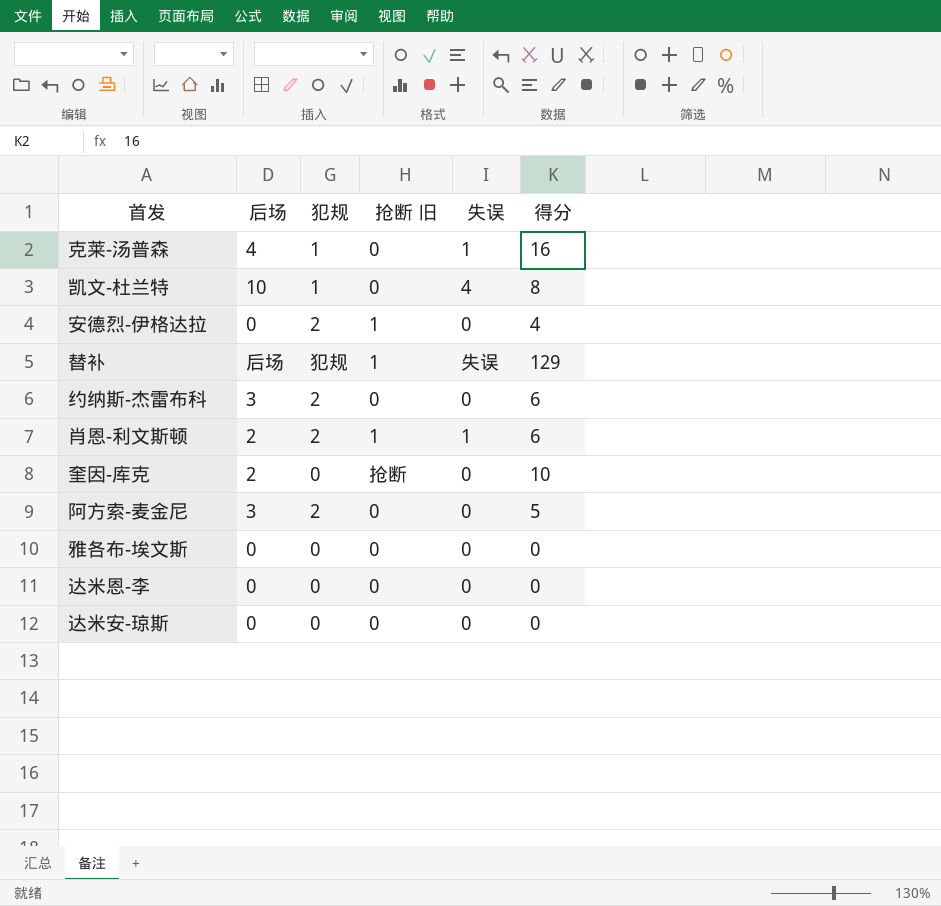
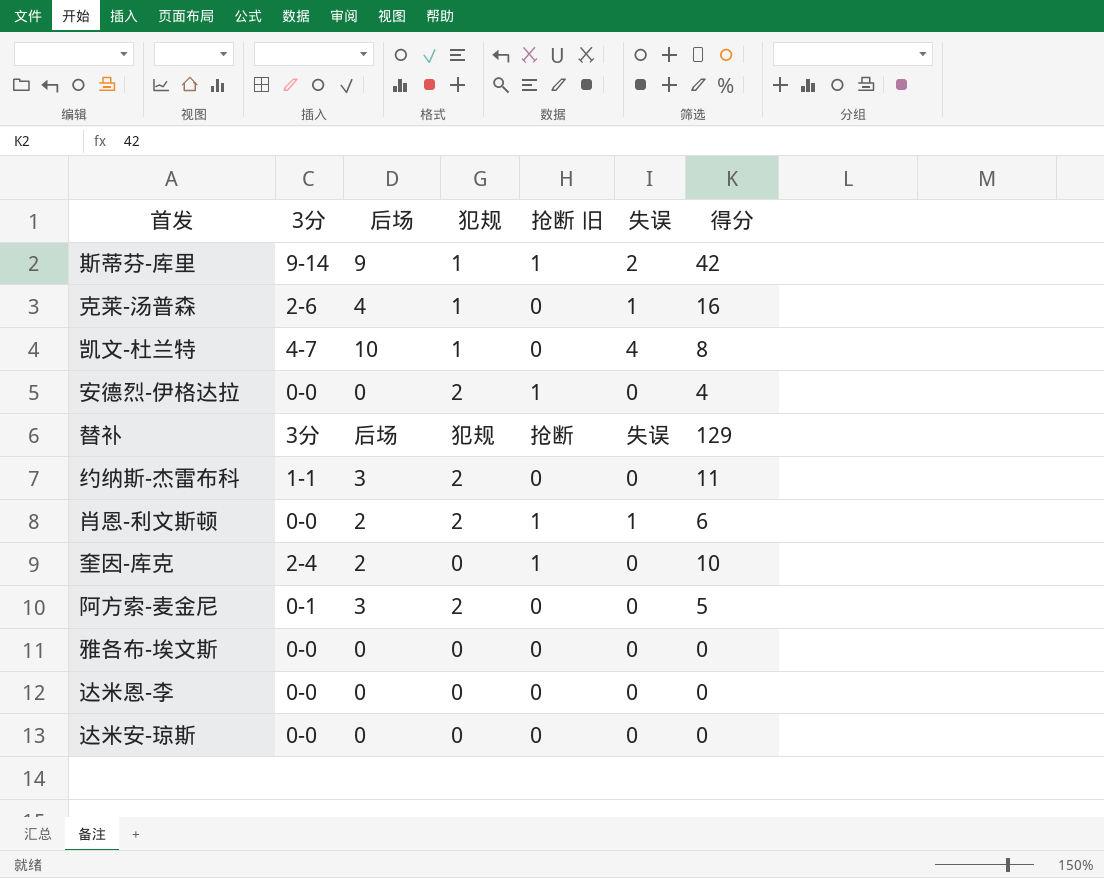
column 3分 | position: none -> 2
row 斯蒂芬-库里: none -> 9-14 | 9 | 1 | 1 | 2 | 42
替补 | 抢断 旧: 1 -> 抢断
约纳斯-杰雷布科 | 得分: 6 -> 11
奎因-库克 | 抢断 旧: 抢断 -> 1

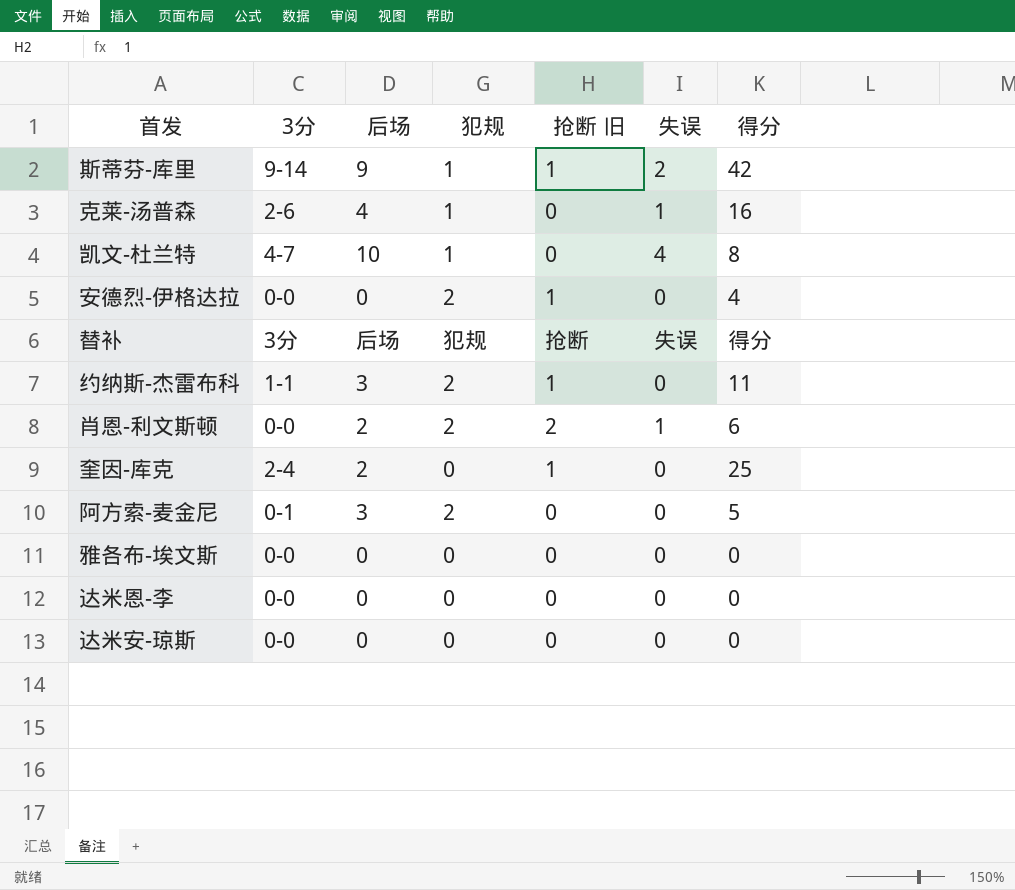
替补 | 得分: 129 -> 得分
约纳斯-杰雷布科 | 抢断 旧: 0 -> 1
肖恩-利文斯顿 | 抢断 旧: 1 -> 2
奎因-库克 | 得分: 10 -> 25

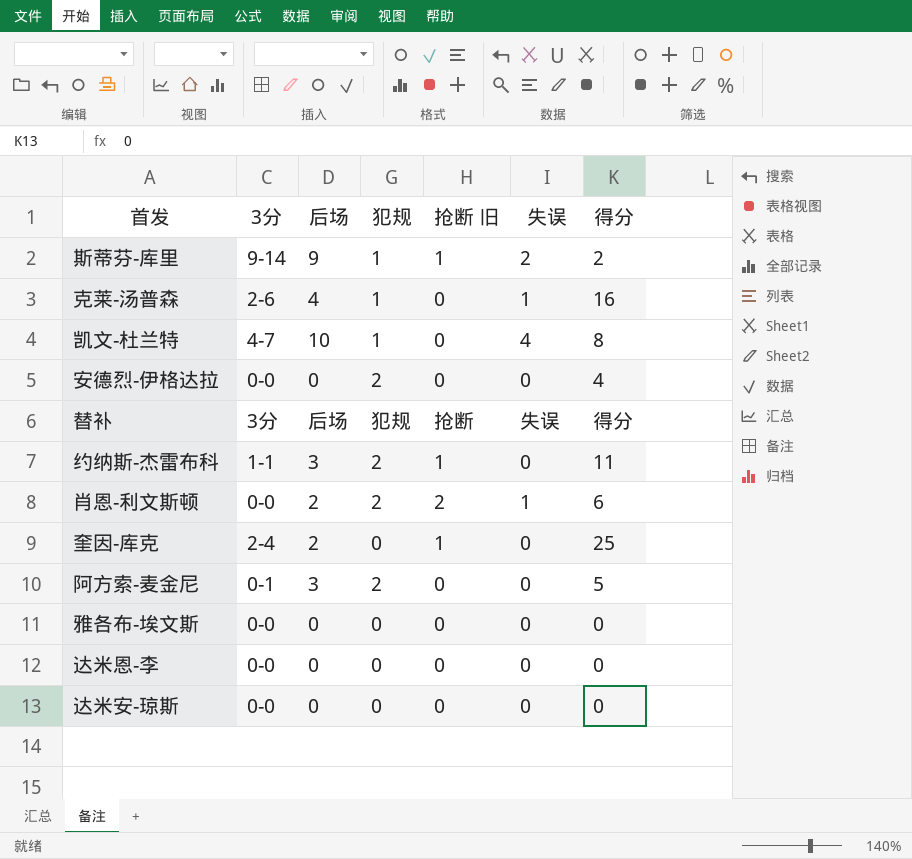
斯蒂芬-库里 | 得分: 42 -> 2
安德烈-伊格达拉 | 抢断 旧: 1 -> 0

